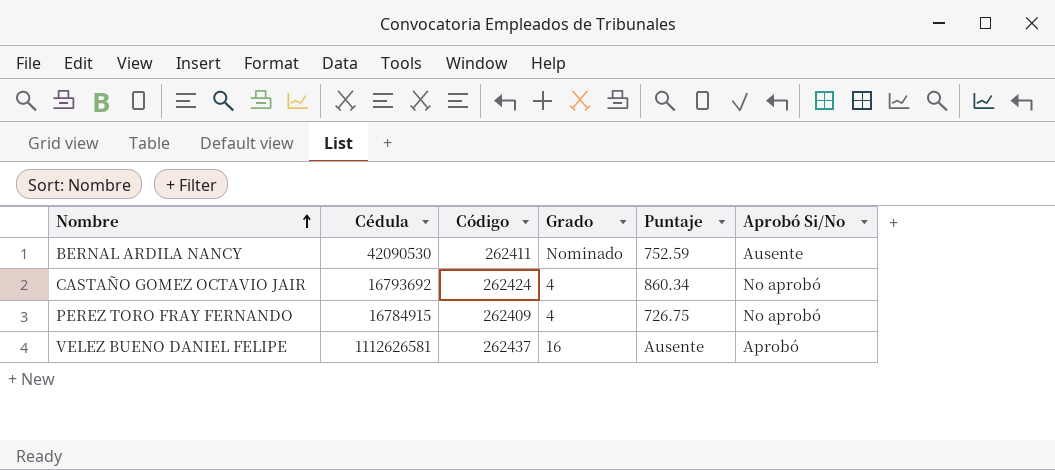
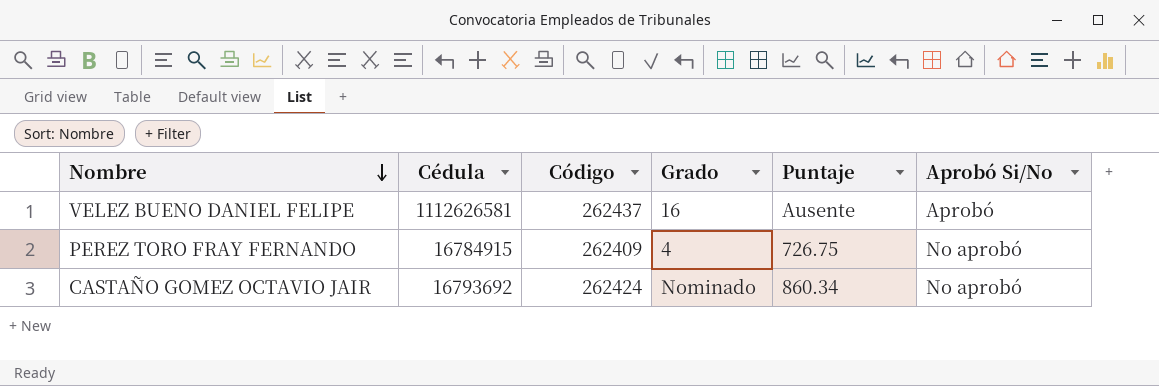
row order: Nombre ascending -> Nombre descending
row BERNAL ARDILA NANCY: 42090530 | 262411 | Nominado | 752.59 | Ausente -> none
CASTAÑO GOMEZ OCTAVIO JAIR | Grado: 4 -> Nominado

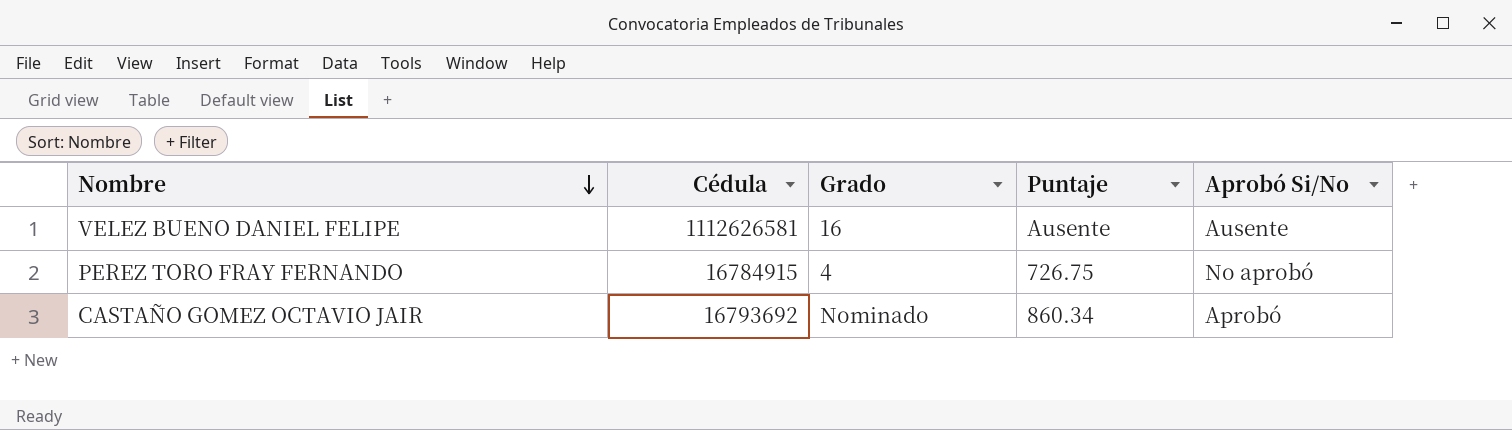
column Código | position: 3 -> none
VELEZ BUENO DANIEL FELIPE | Aprobó Si/No: Aprobó -> Ausente
CASTAÑO GOMEZ OCTAVIO JAIR | Aprobó Si/No: No aprobó -> Aprobó

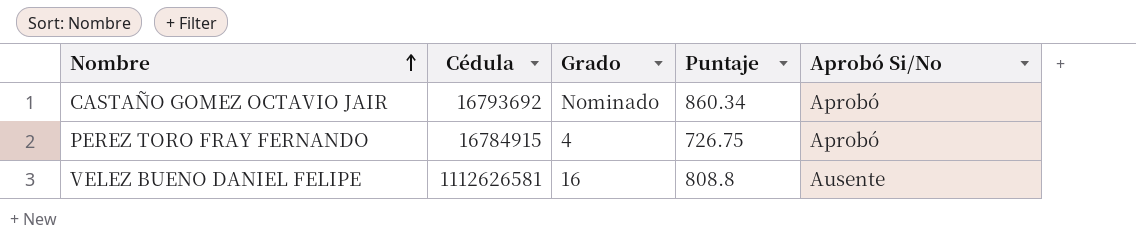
row order: Nombre descending -> Nombre ascending
PEREZ TORO FRAY FERNANDO | Aprobó Si/No: No aprobó -> Aprobó
VELEZ BUENO DANIEL FELIPE | Puntaje: Ausente -> 808.8

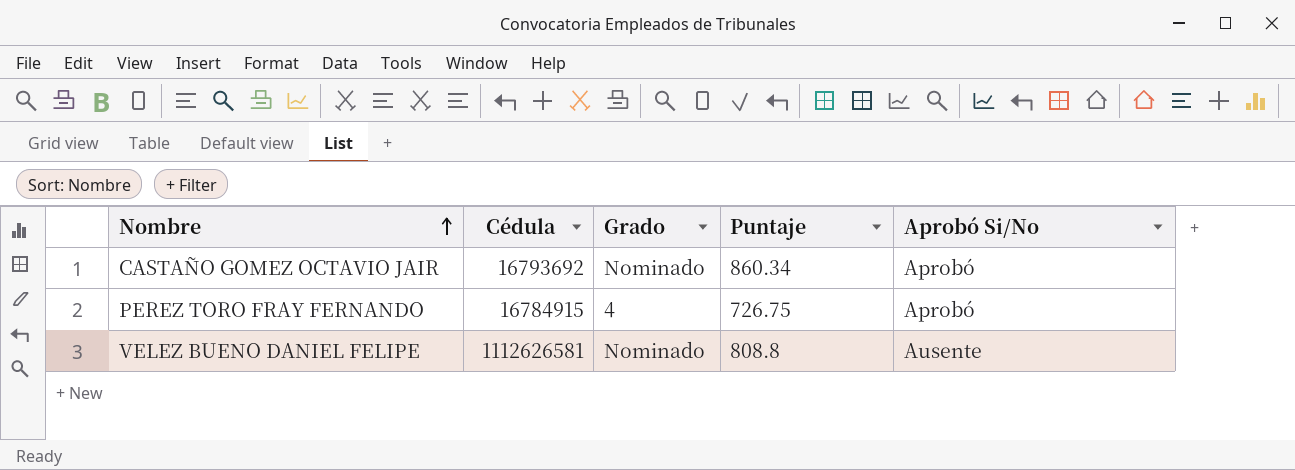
VELEZ BUENO DANIEL FELIPE | Grado: 16 -> Nominado

